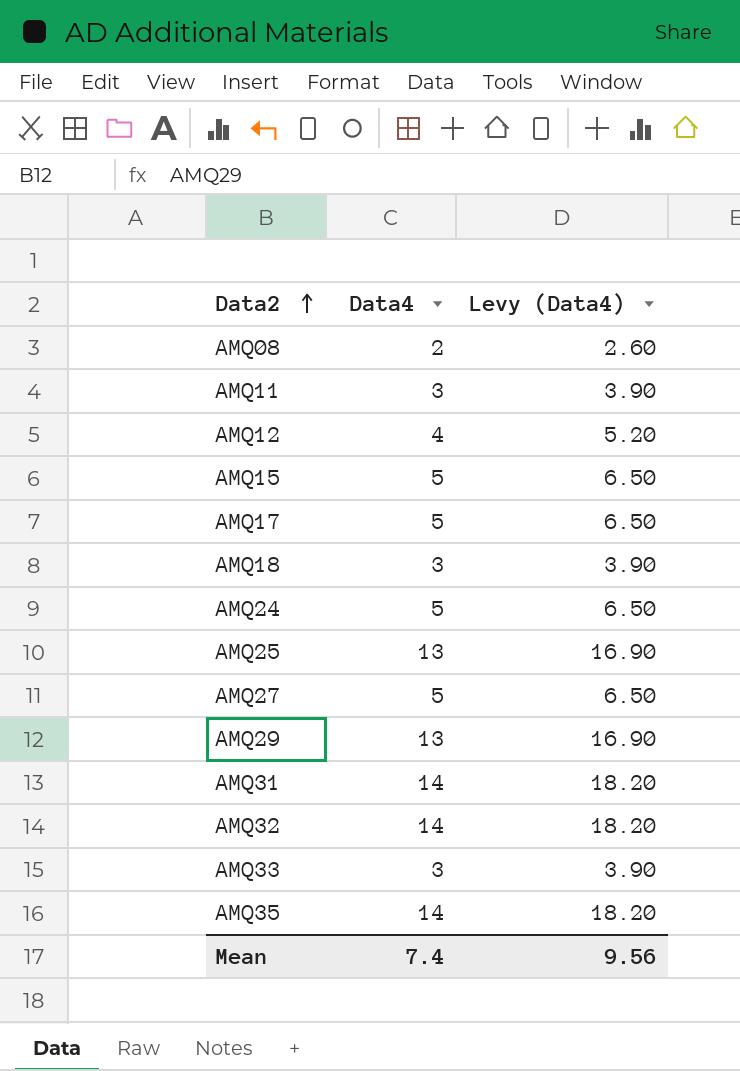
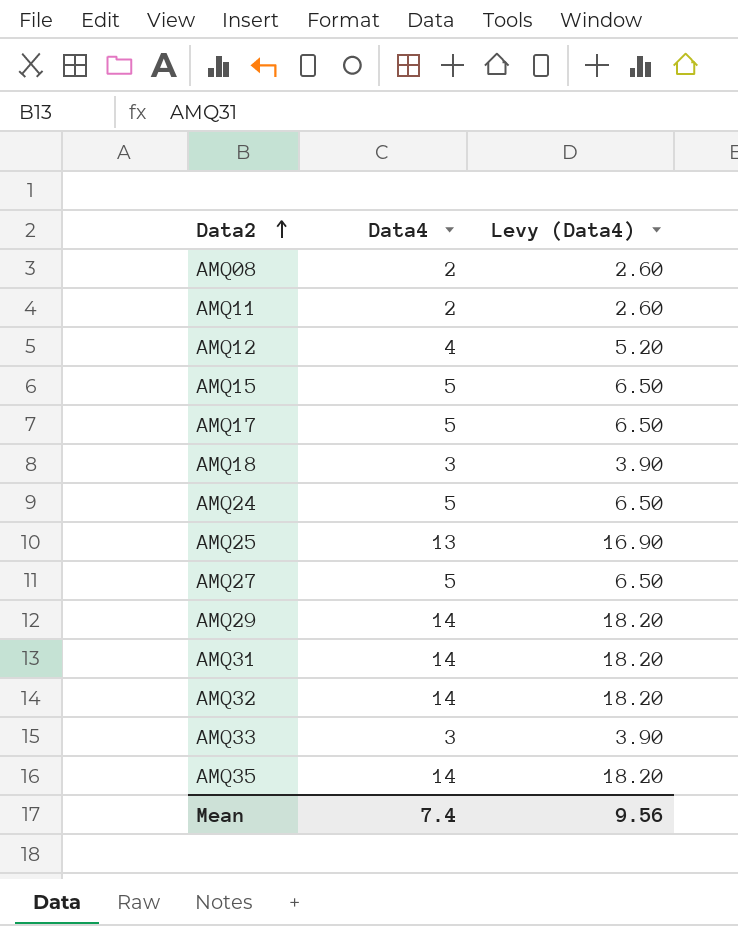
AMQ11 | Data4: 3 -> 2
AMQ11 | Levy (Data4): 3.90 -> 2.60
AMQ29 | Data4: 13 -> 14
AMQ29 | Levy (Data4): 16.90 -> 18.20

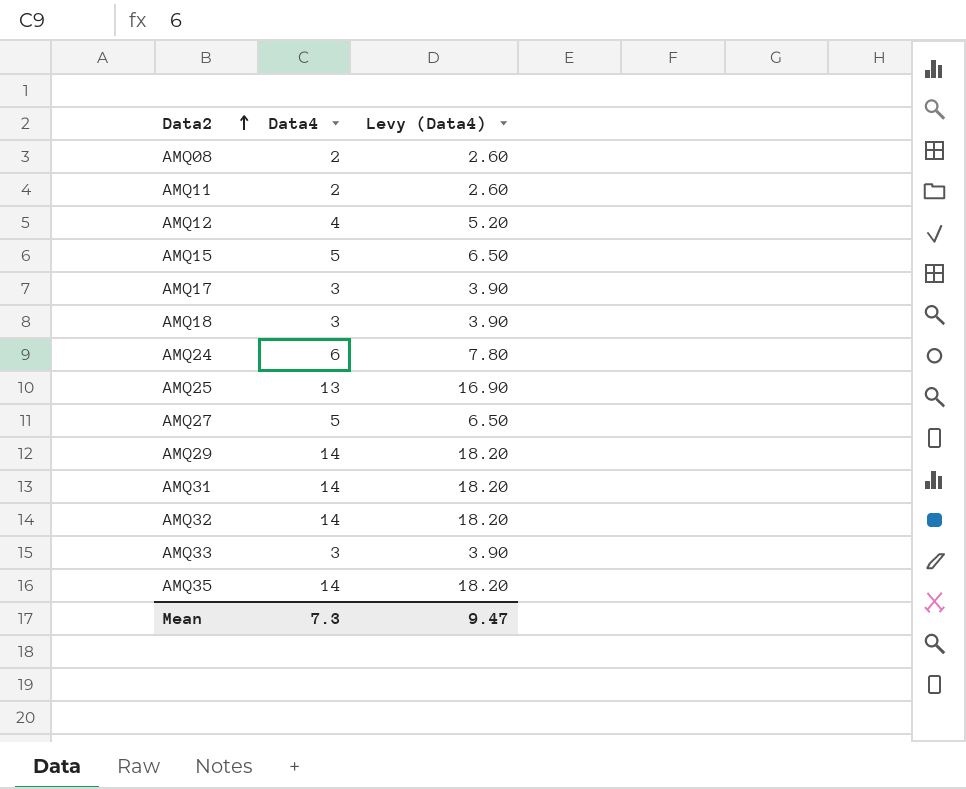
AMQ17 | Data4: 5 -> 3
AMQ17 | Levy (Data4): 6.50 -> 3.90
AMQ24 | Data4: 5 -> 6
AMQ24 | Levy (Data4): 6.50 -> 7.80
Mean | Data4: 7.4 -> 7.3
Mean | Levy (Data4): 9.56 -> 9.47

